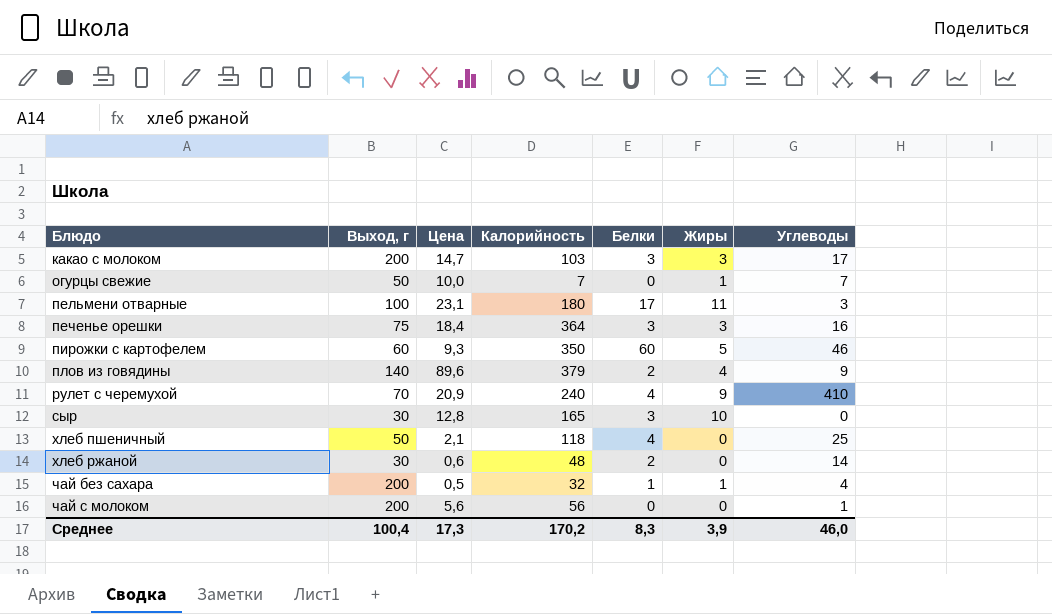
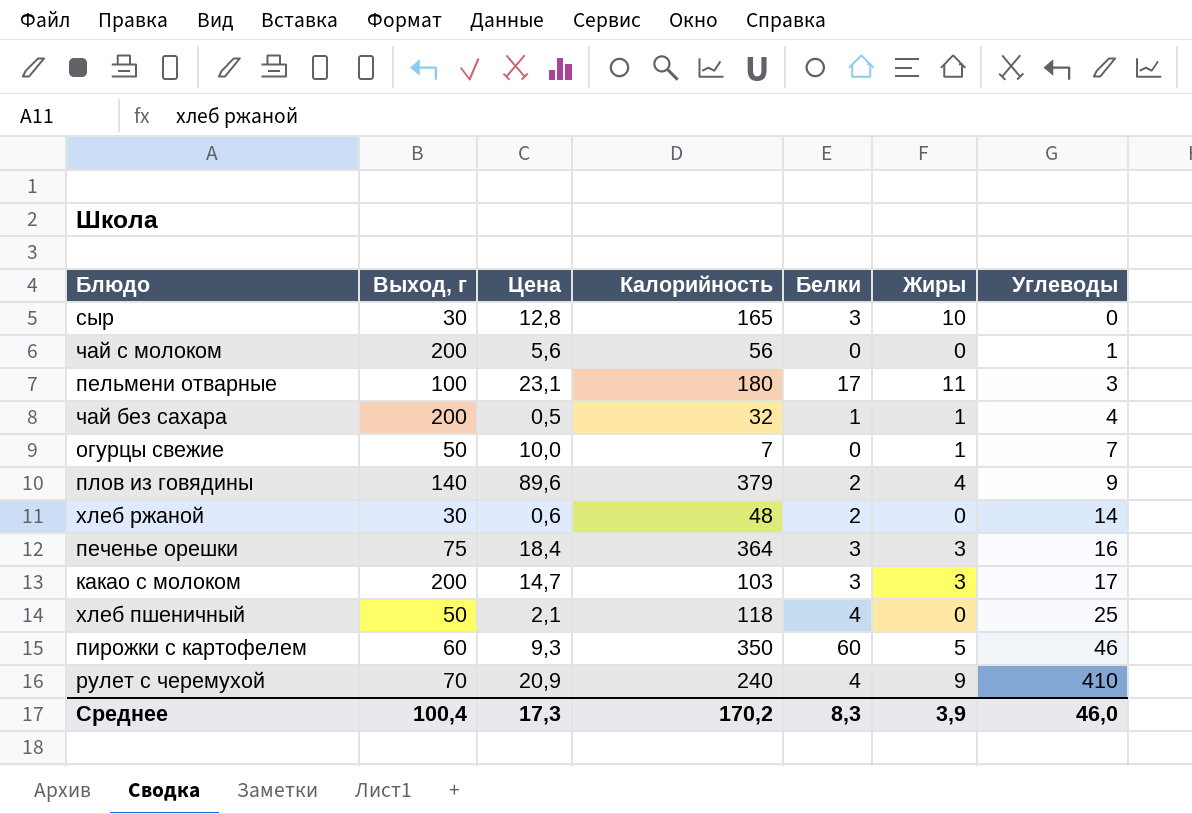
row order: Блюдо ascending -> Углеводы ascending

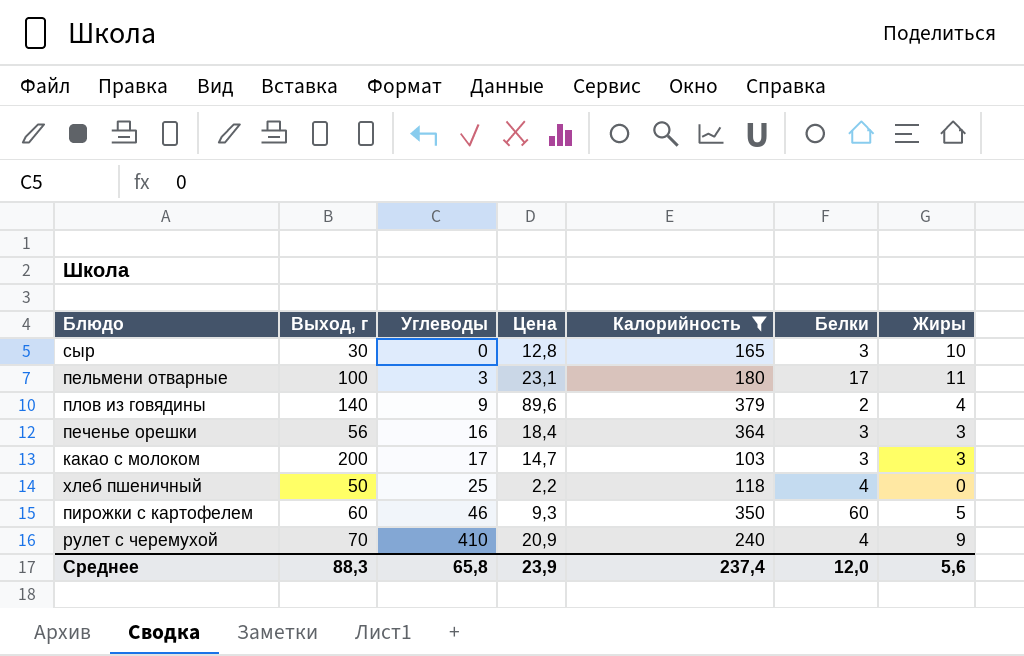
filter: none -> Калорийность >= 103
column Углеводы | position: 7 -> 3
печенье орешки | Выход, г: 75 -> 56
хлеб пшеничный | Цена: 2,1 -> 2,2
Среднее | Выход, г: 100,4 -> 88,3
Среднее | Углеводы: 46,0 -> 65,8
Среднее | Цена: 17,3 -> 23,9
Среднее | Калорийность: 170,2 -> 237,4
Среднее | Белки: 8,3 -> 12,0
Среднее | Жиры: 3,9 -> 5,6

